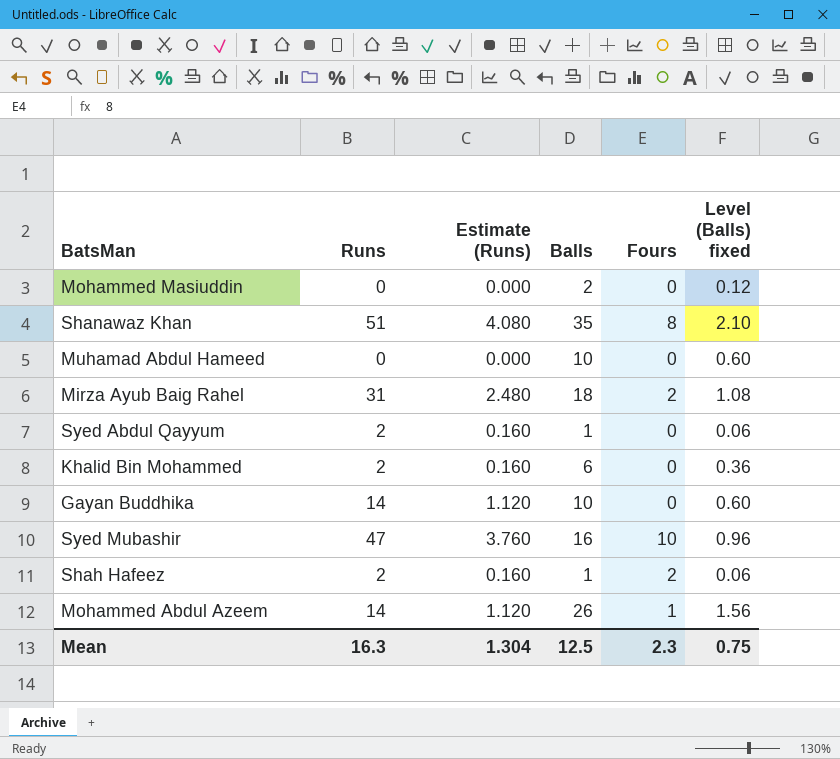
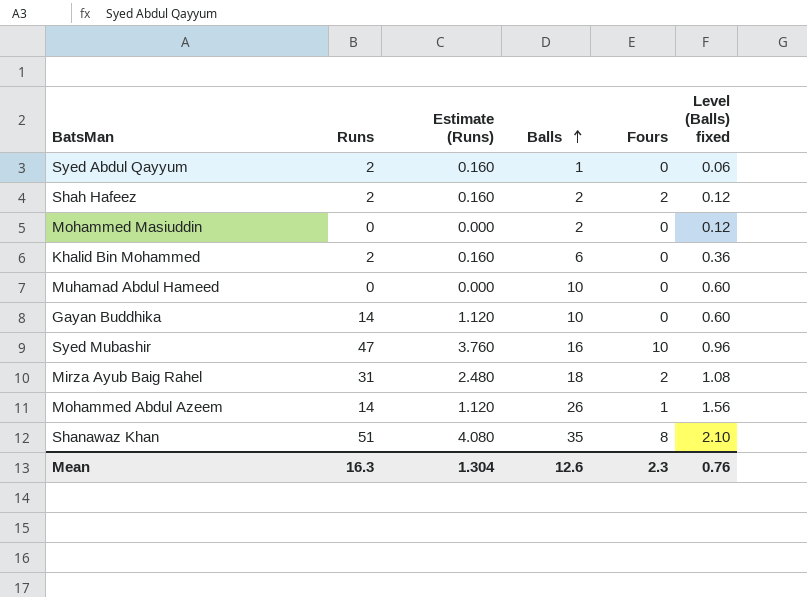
row order: none -> Balls ascending
Shah Hafeez | Balls: 1 -> 2
Shah Hafeez | Level (Balls) fixed: 0.06 -> 0.12
Mean | Balls: 12.5 -> 12.6
Mean | Level (Balls) fixed: 0.75 -> 0.76

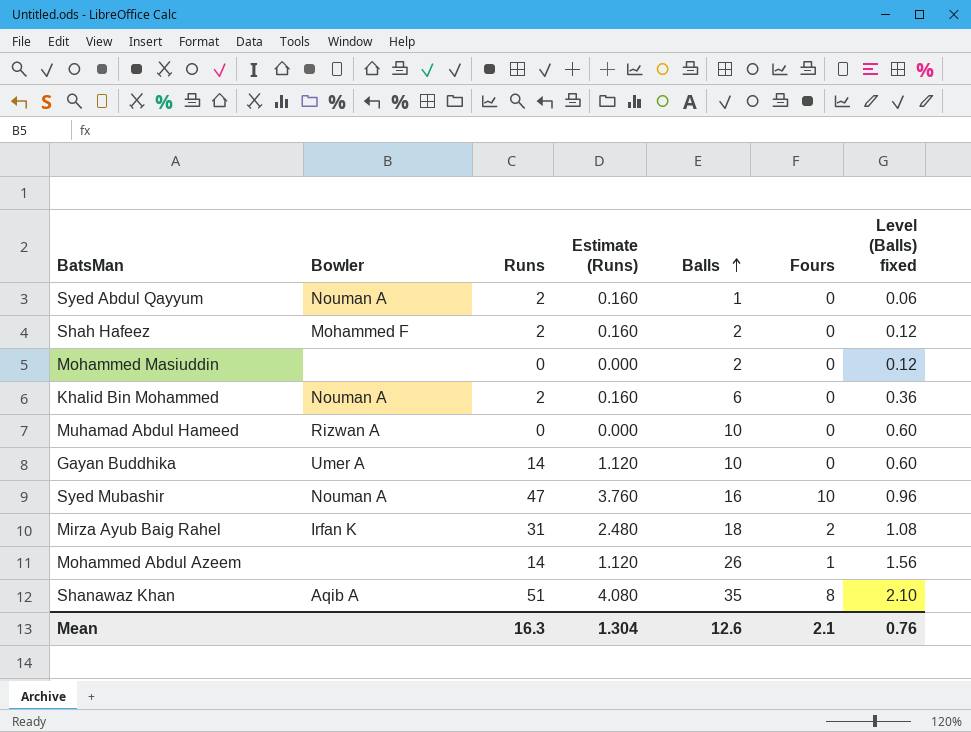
column Bowler | position: none -> 2
Shah Hafeez | Fours: 2 -> 0
Mean | Fours: 2.3 -> 2.1

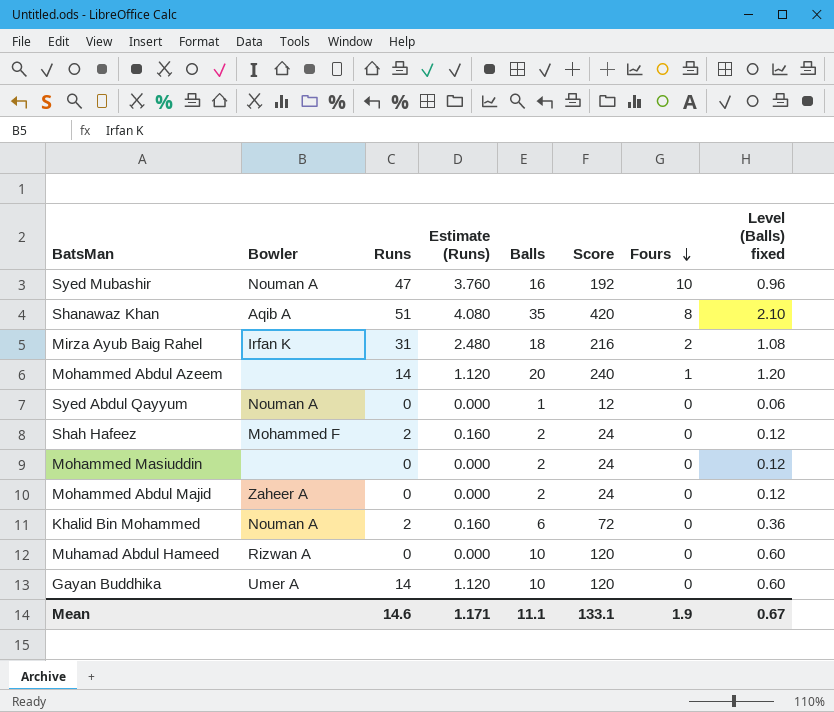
row order: Balls ascending -> Fours descending
column Score | formula: none -> [Balls] * 12
Mohammed Abdul Azeem | Balls: 26 -> 20
Mohammed Abdul Azeem | Level (Balls) fixed: 1.56 -> 1.20
Syed Abdul Qayyum | Runs: 2 -> 0
Syed Abdul Qayyum | Estimate (Runs): 0.160 -> 0.000
row Mohammed Abdul Majid: none -> Zaheer A | 0 | 0.000 | 2 | 24 | 0 | 0.12
Mean | Runs: 16.3 -> 14.6
Mean | Estimate (Runs): 1.304 -> 1.171
Mean | Balls: 12.6 -> 11.1
Mean | Fours: 2.1 -> 1.9
Mean | Level (Balls) fixed: 0.76 -> 0.67

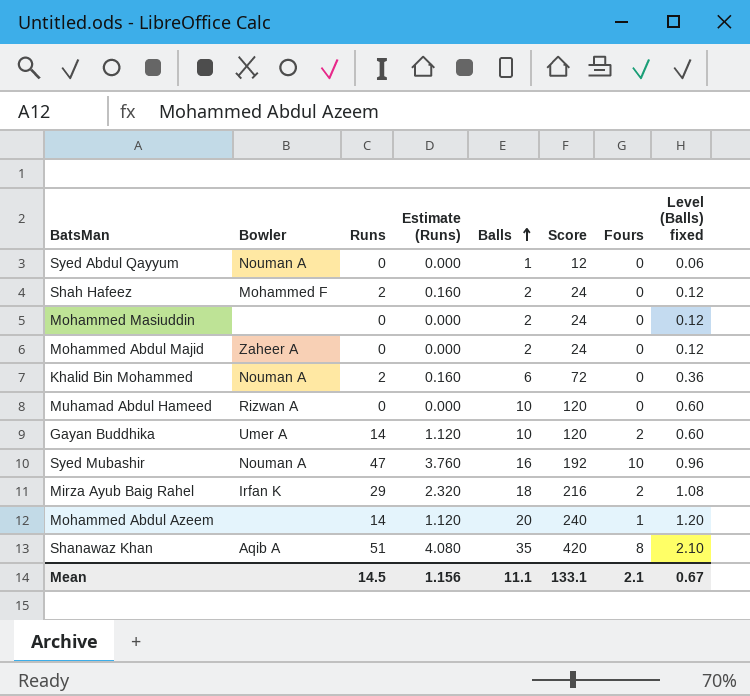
row order: Fours descending -> Balls ascending
Gayan Buddhika | Fours: 0 -> 2
Mirza Ayub Baig Rahel | Runs: 31 -> 29
Mirza Ayub Baig Rahel | Estimate (Runs): 2.480 -> 2.320
Mean | Runs: 14.6 -> 14.5
Mean | Estimate (Runs): 1.171 -> 1.156
Mean | Fours: 1.9 -> 2.1

